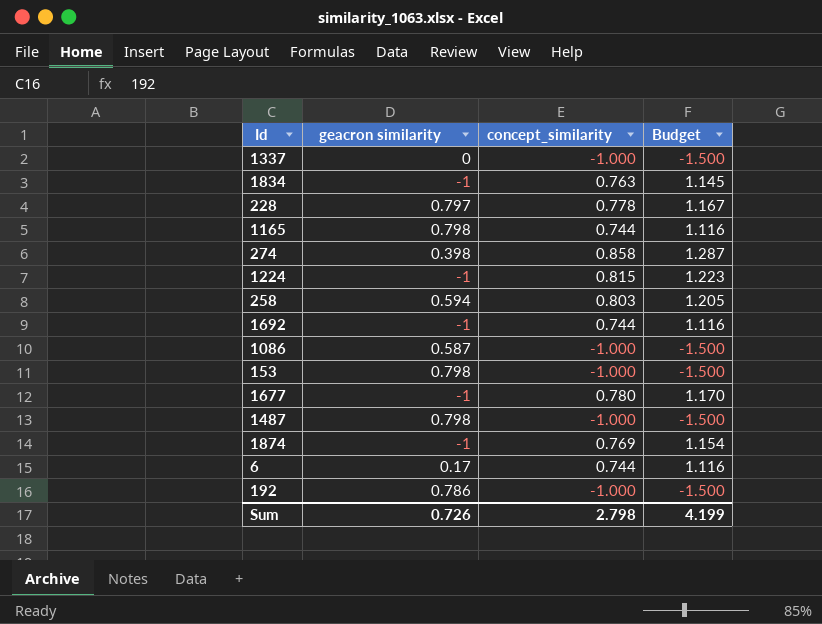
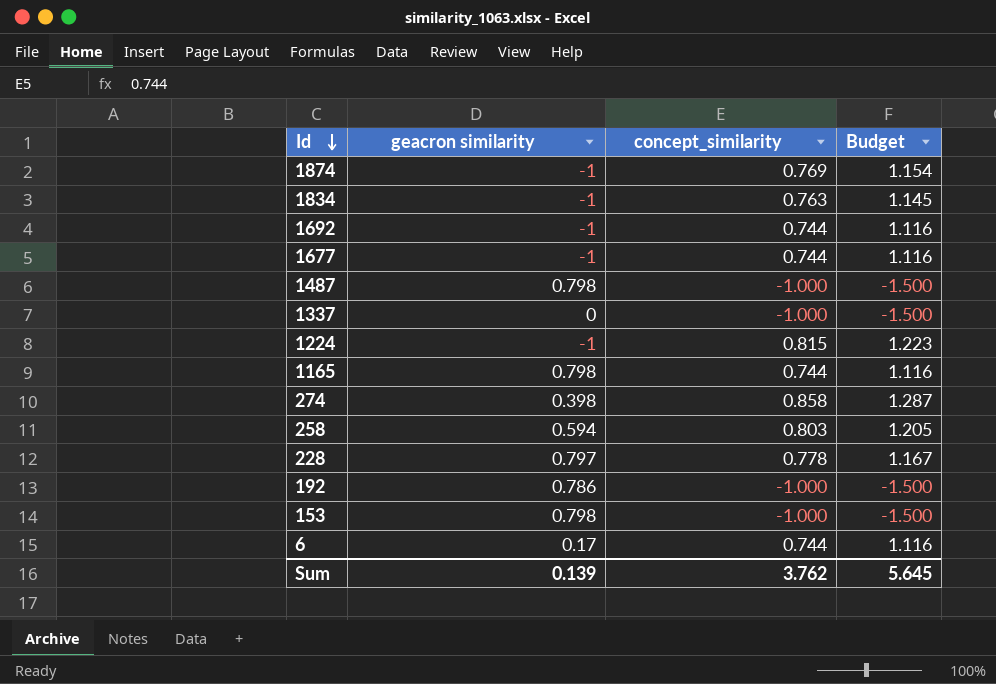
row order: none -> Id descending
row 1086: 0.587 | -1.000 | -1.500 -> none
1677 | concept_similarity: 0.780 -> 0.744
1677 | Budget: 1.170 -> 1.116
Sum | geacron similarity: 0.726 -> 0.139
Sum | concept_similarity: 2.798 -> 3.762
Sum | Budget: 4.199 -> 5.645

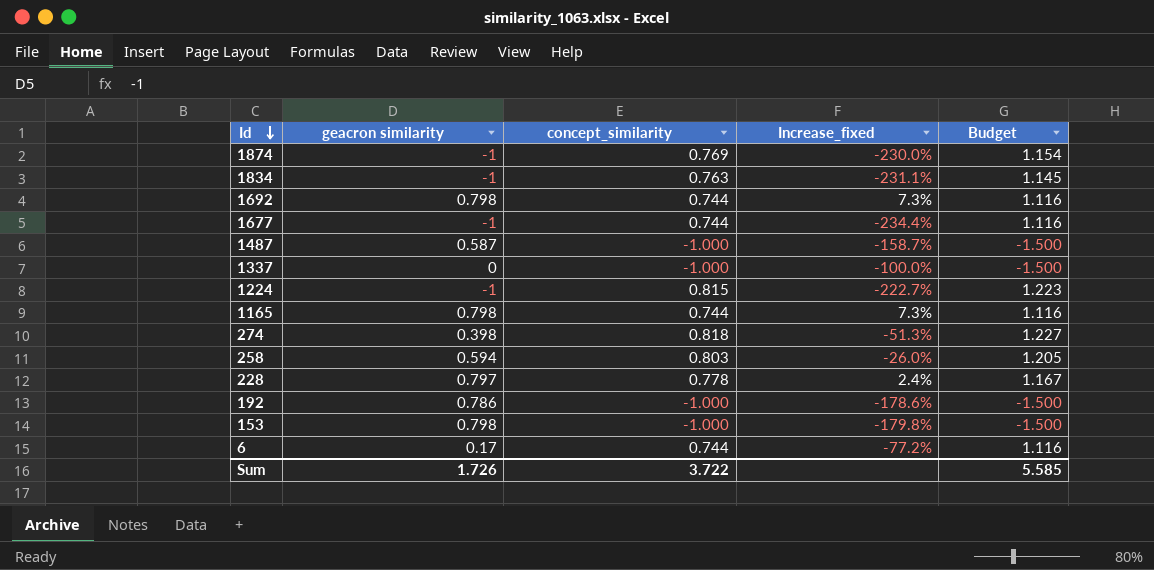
column Increase_fixed | formula: none -> ([geacron similarity] - [concept_similarity]) / [concept_similarity]
1692 | geacron similarity: -1 -> 0.798
1487 | geacron similarity: 0.798 -> 0.587
274 | concept_similarity: 0.858 -> 0.818
274 | Budget: 1.287 -> 1.227
Sum | geacron similarity: 0.139 -> 1.726
Sum | concept_similarity: 3.762 -> 3.722
Sum | Budget: 5.645 -> 5.585

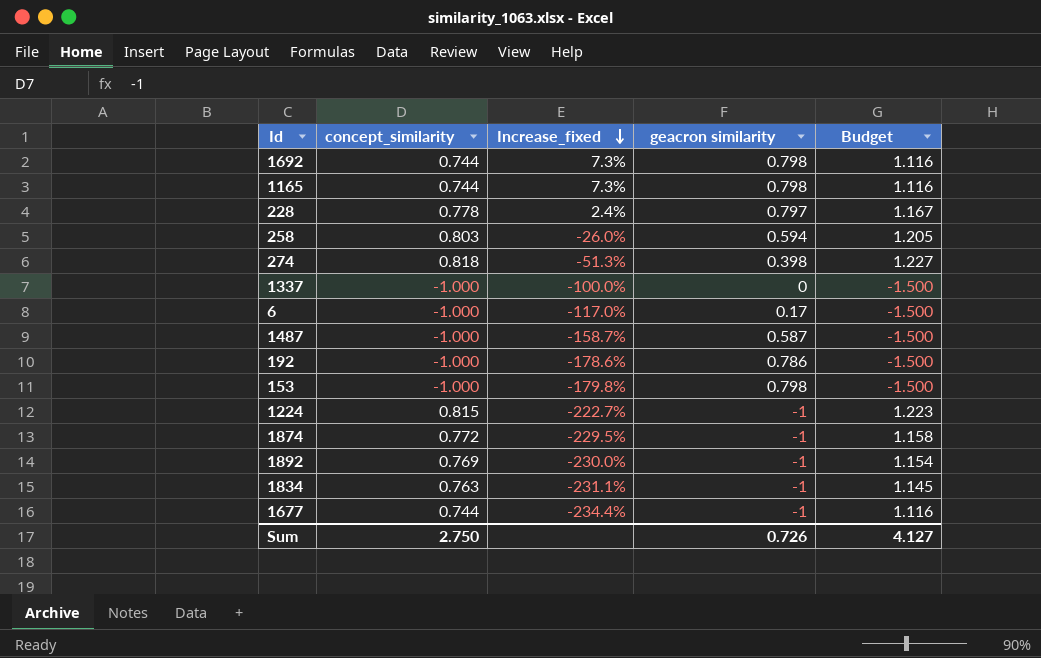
row order: Id descending -> Increase_fixed descending
column geacron similarity | position: 2 -> 4
6 | concept_similarity: 0.744 -> -1.000
6 | Increase_fixed: -77.2% -> -117.0%
6 | Budget: 1.116 -> -1.500
1874 | concept_similarity: 0.769 -> 0.772
1874 | Increase_fixed: -230.0% -> -229.5%
1874 | Budget: 1.154 -> 1.158
row 1892: none -> 0.769 | -230.0% | -1 | 1.154
Sum | concept_similarity: 3.722 -> 2.750
Sum | geacron similarity: 1.726 -> 0.726
Sum | Budget: 5.585 -> 4.127

